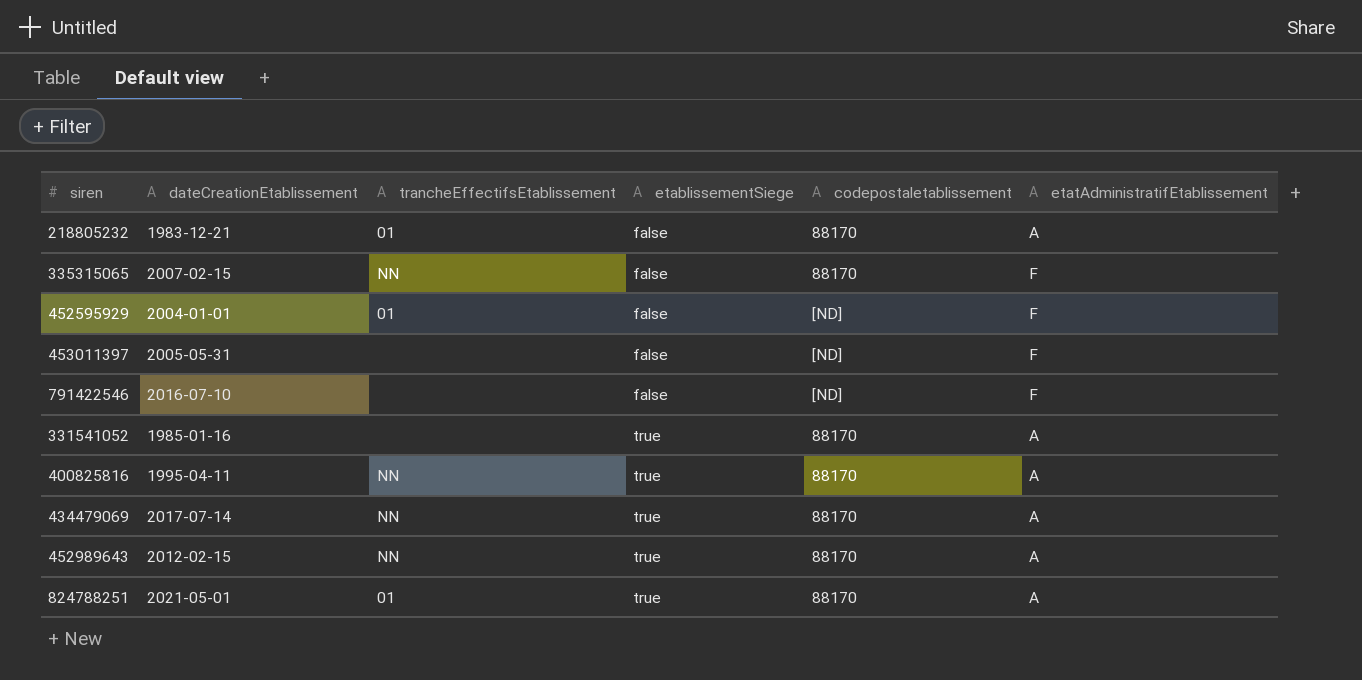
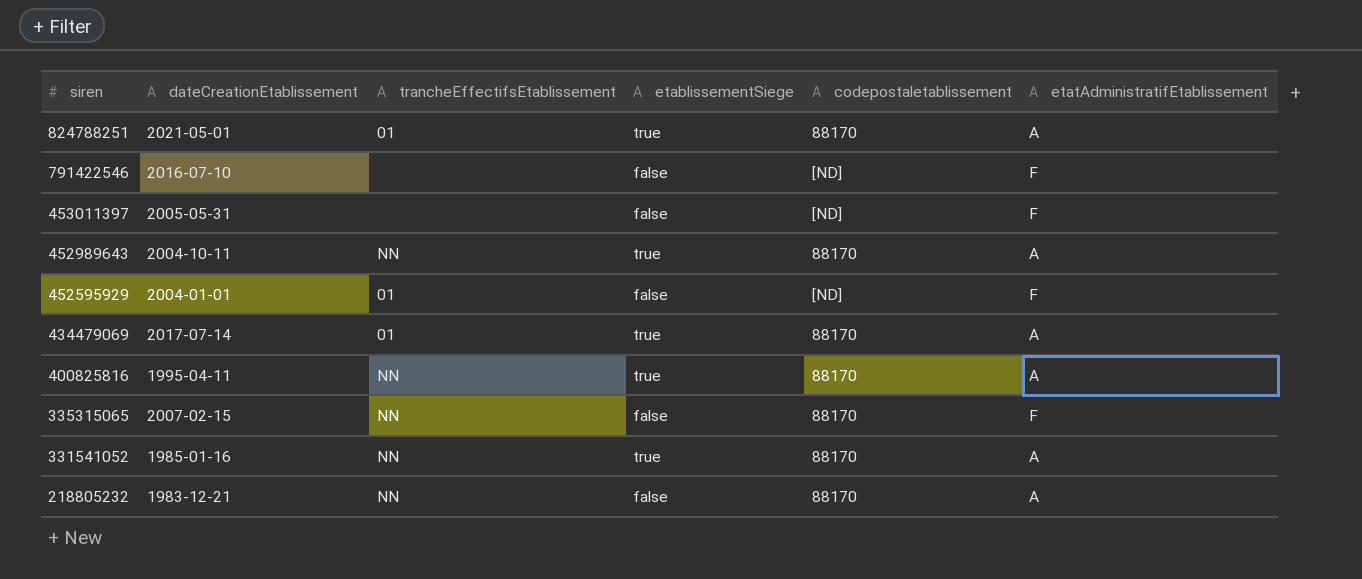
row order: etablissementSiege ascending -> siren descending
452989643 | dateCreationEtablissement: 2012-02-15 -> 2004-10-11
434479069 | trancheEffectifsEtablissement: NN -> 01
331541052 | trancheEffectifsEtablissement: none -> NN
218805232 | trancheEffectifsEtablissement: 01 -> NN

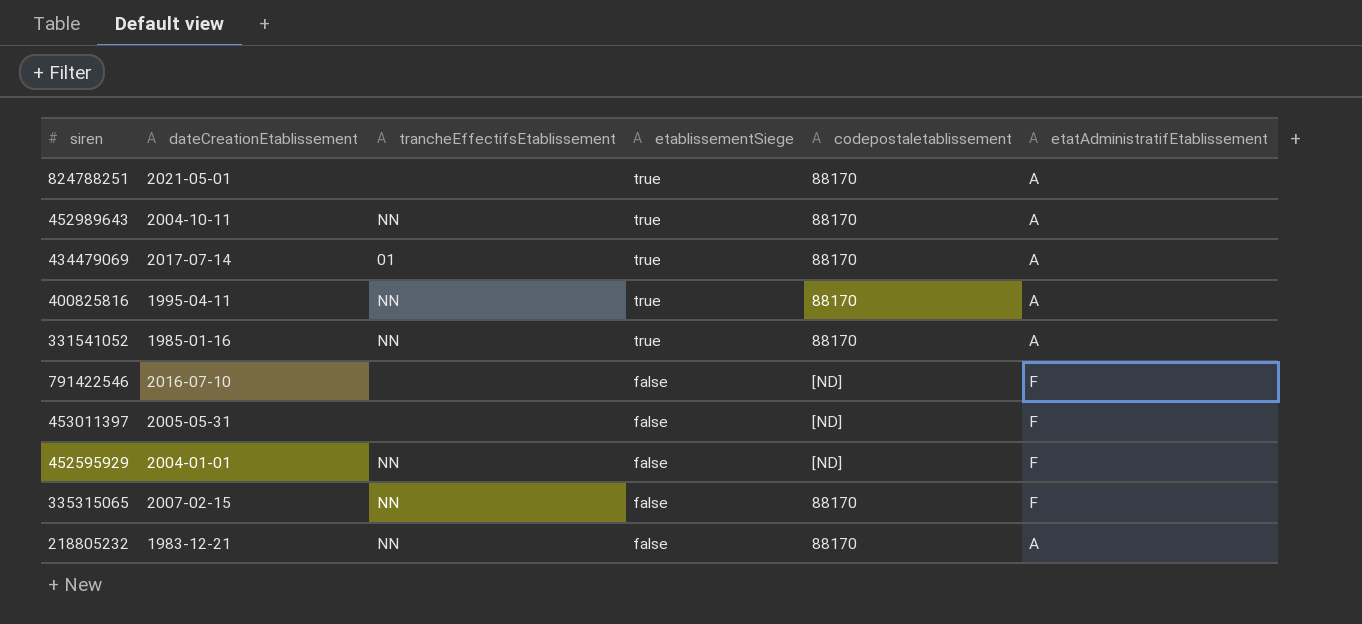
row order: siren descending -> etablissementSiege descending
824788251 | trancheEffectifsEtablissement: 01 -> none
452595929 | trancheEffectifsEtablissement: 01 -> NN

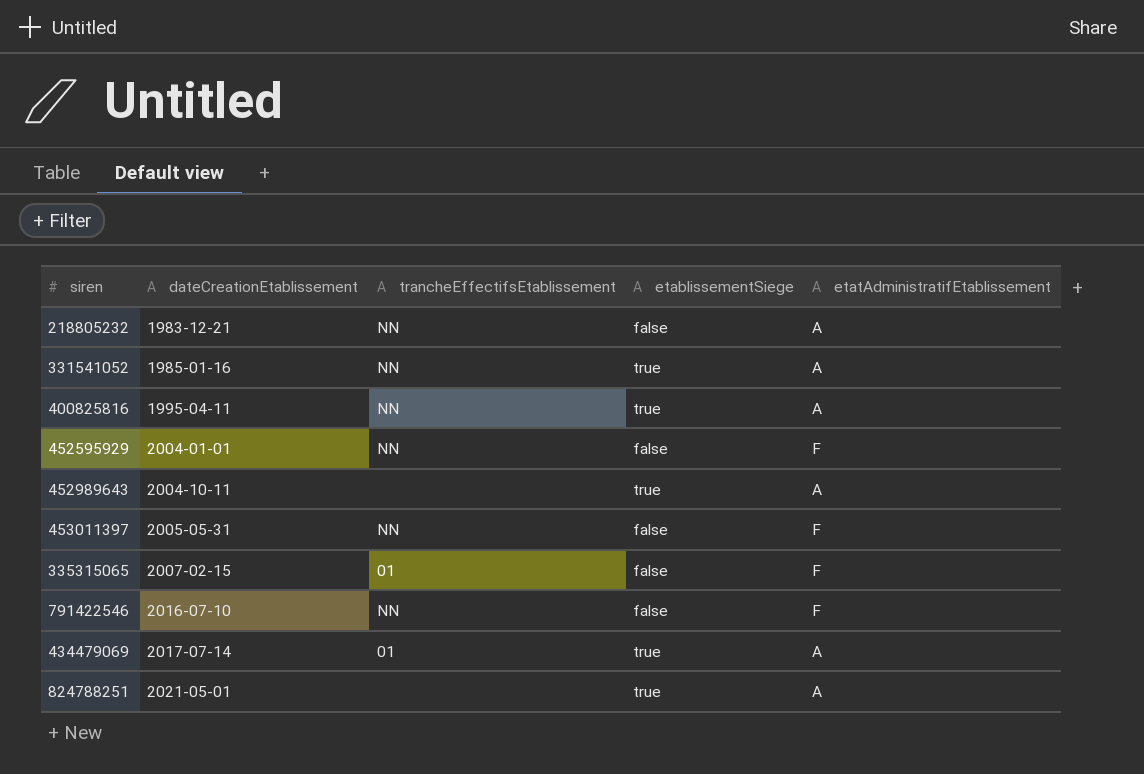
row order: etablissementSiege descending -> dateCreationEtablissement ascending
column codepostaletablissement | position: 5 -> none
452989643 | trancheEffectifsEtablissement: NN -> none
453011397 | trancheEffectifsEtablissement: none -> NN
335315065 | trancheEffectifsEtablissement: NN -> 01
791422546 | trancheEffectifsEtablissement: none -> NN

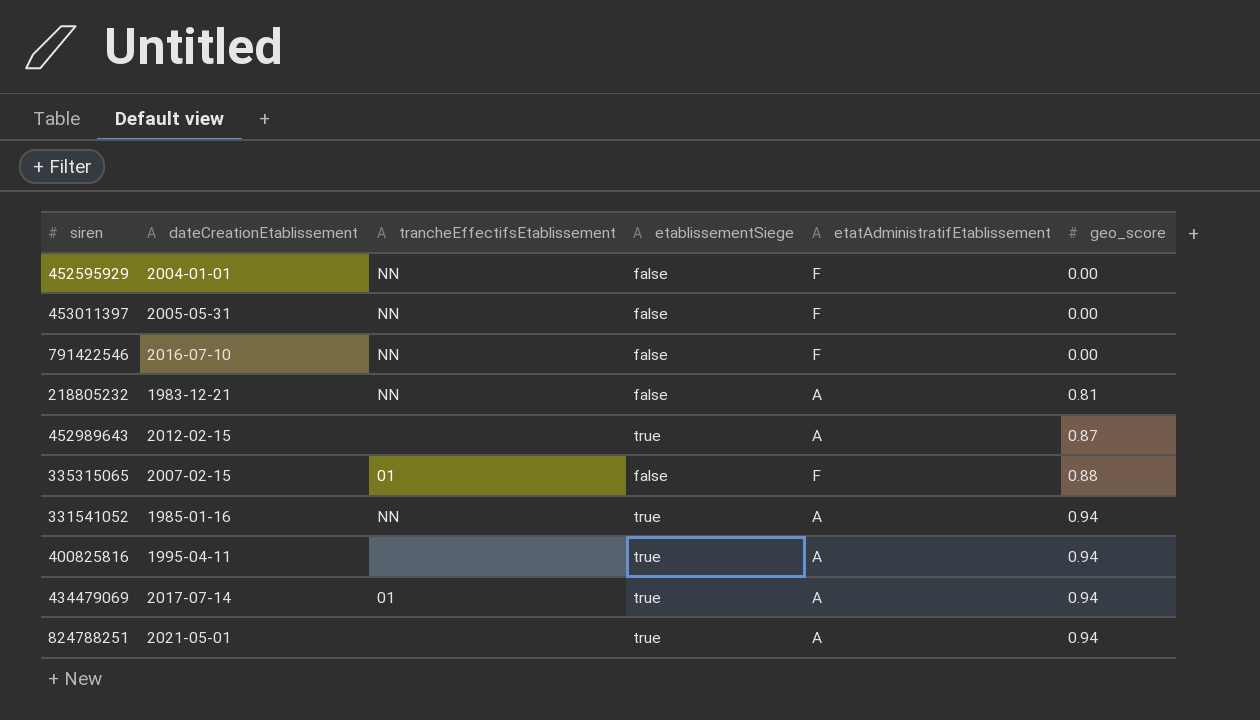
row order: dateCreationEtablissement ascending -> geo_score ascending
column geo_score | position: none -> 6
452989643 | dateCreationEtablissement: 2004-10-11 -> 2012-02-15
400825816 | trancheEffectifsEtablissement: NN -> none

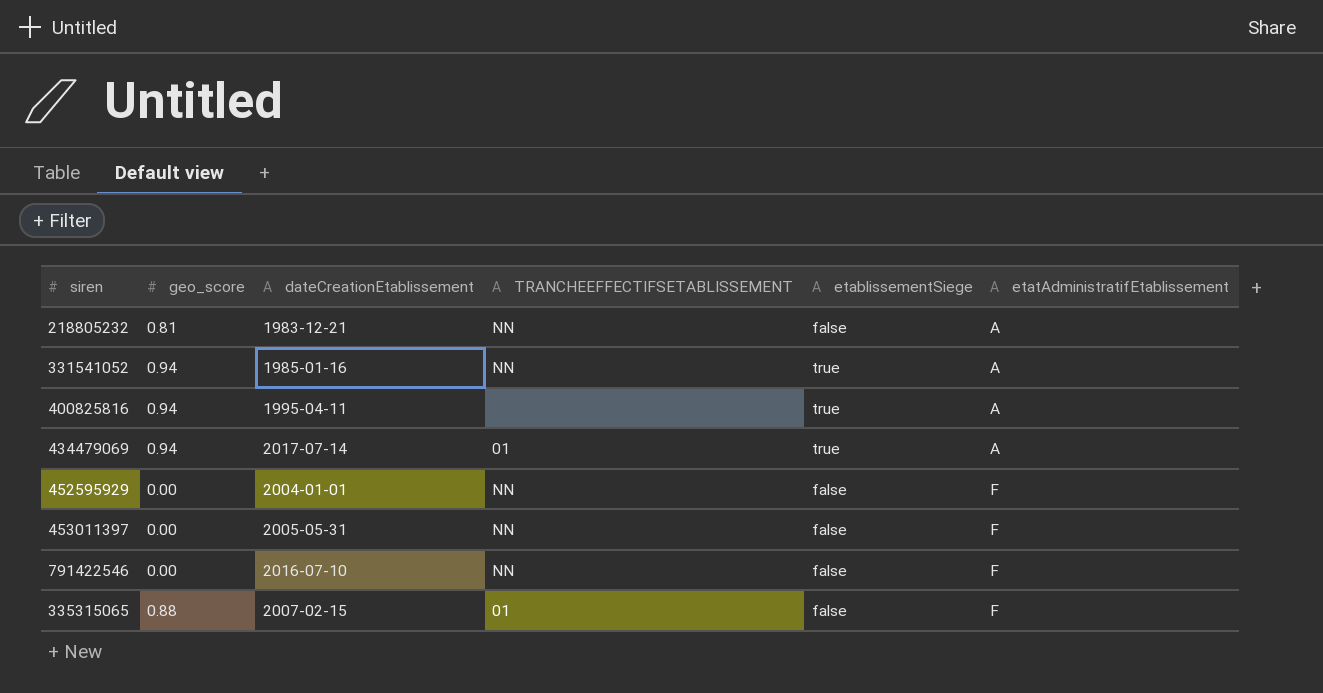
row order: geo_score ascending -> etatAdministratifEtablissement ascending
column geo_score | position: 6 -> 2
column name: trancheEffectifsEtablissement -> TRANCHEEFFECTIFSETABLISSEMENT
row 452989643: 2012-02-15 | none | true | A | 0.87 -> none
row 824788251: 2021-05-01 | none | true | A | 0.94 -> none

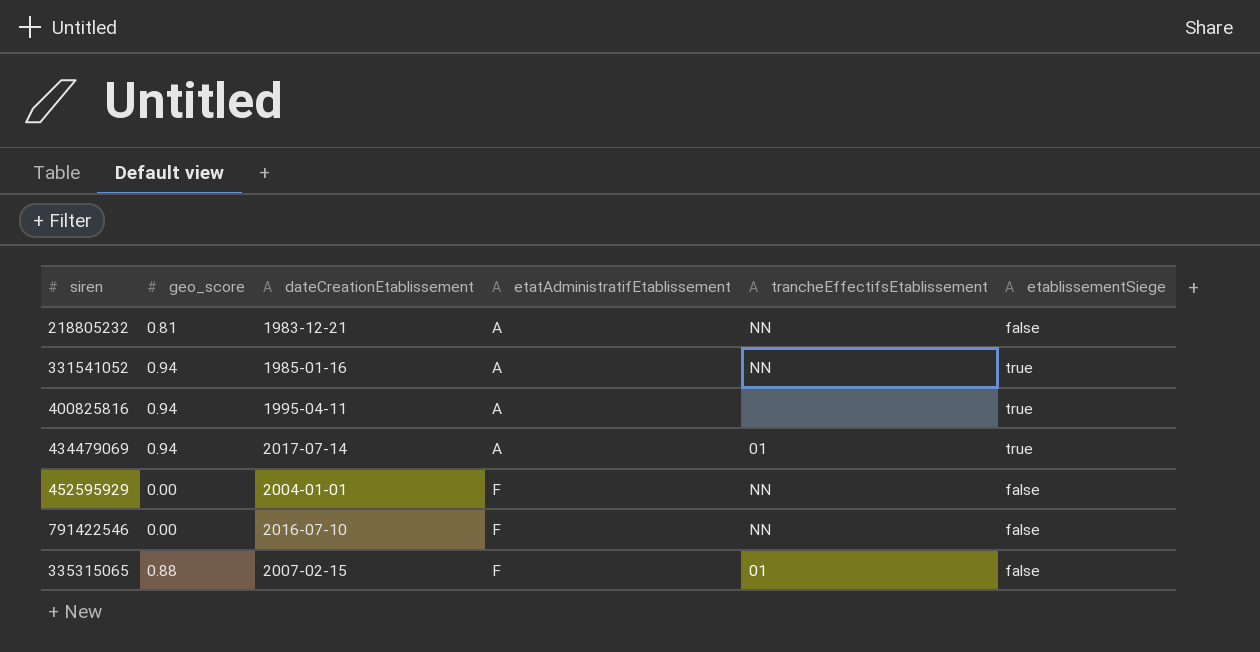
column etatAdministratifEtablissement | position: 6 -> 4
column name: TRANCHEEFFECTIFSETABLISSEMENT -> trancheEffectifsEtablissement
row 453011397: 0.00 | 2005-05-31 | NN | false | F -> none

